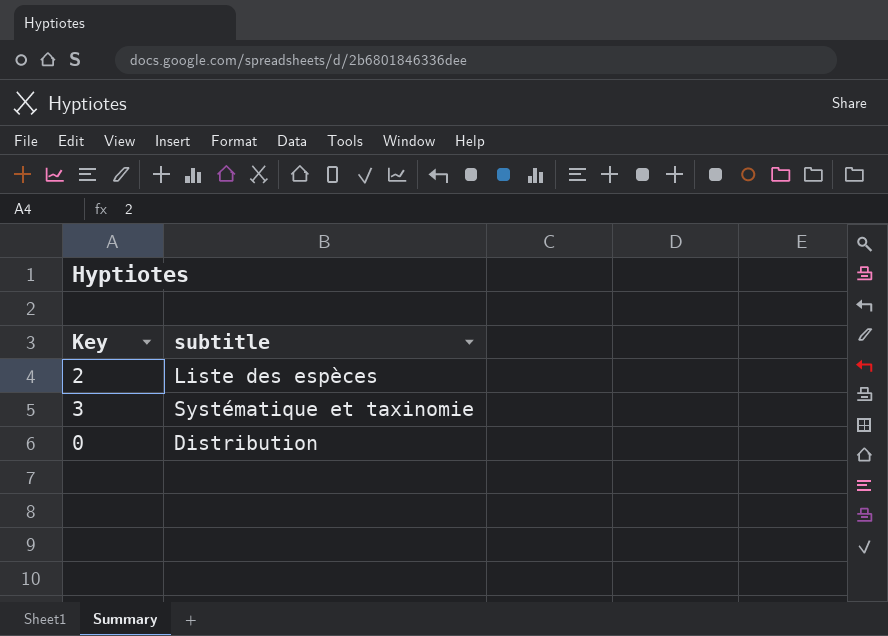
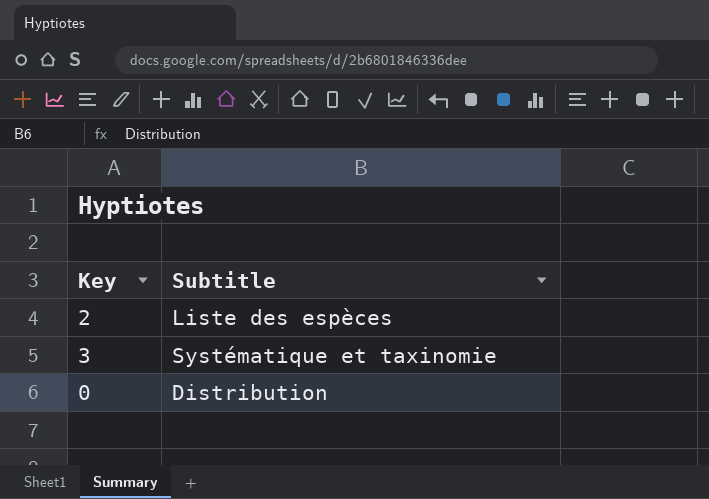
column name: subtitle -> Subtitle

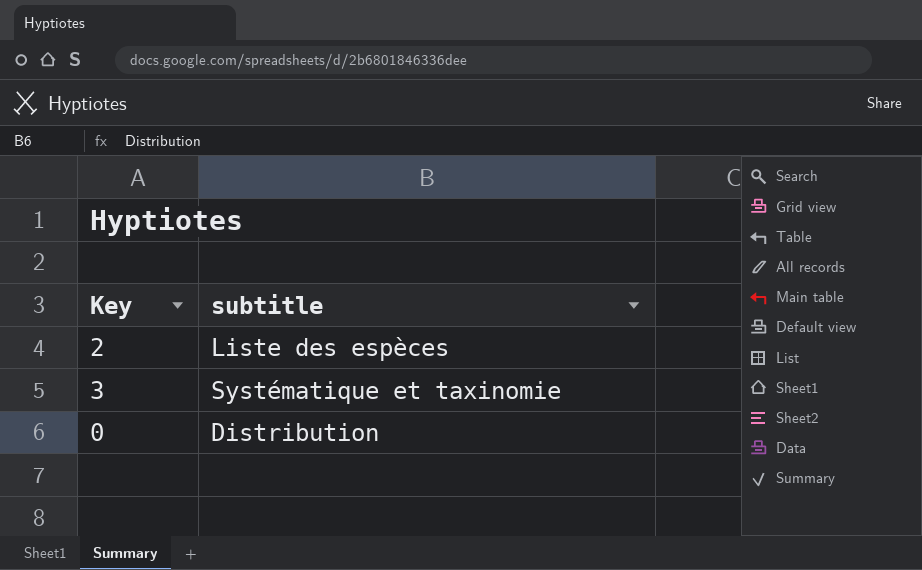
column name: Subtitle -> subtitle

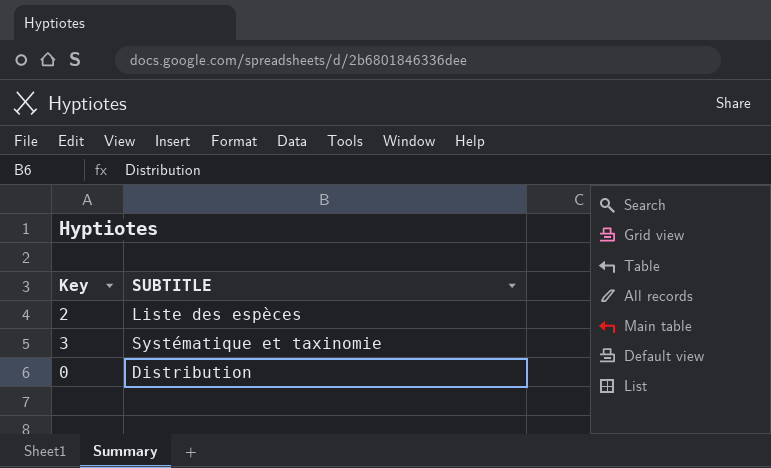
column name: subtitle -> SUBTITLE

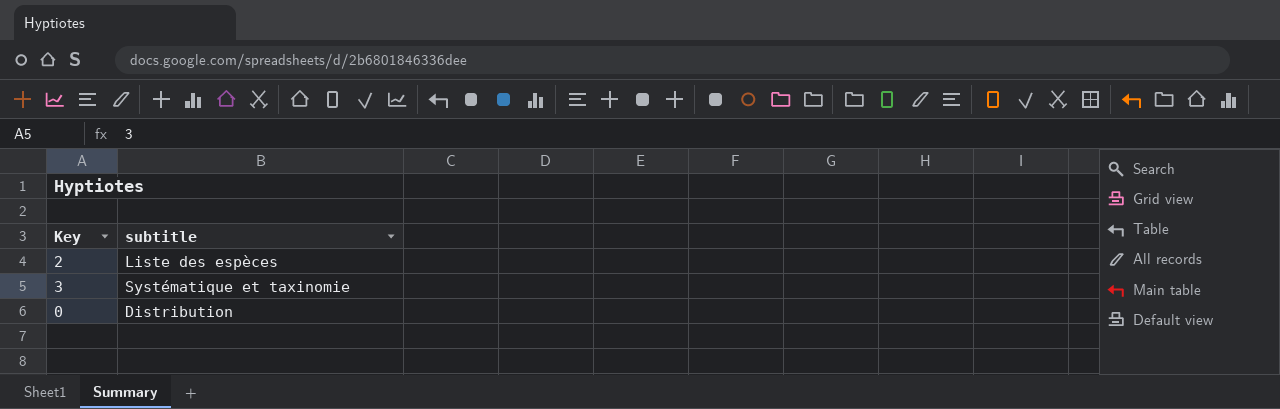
column name: SUBTITLE -> subtitle

